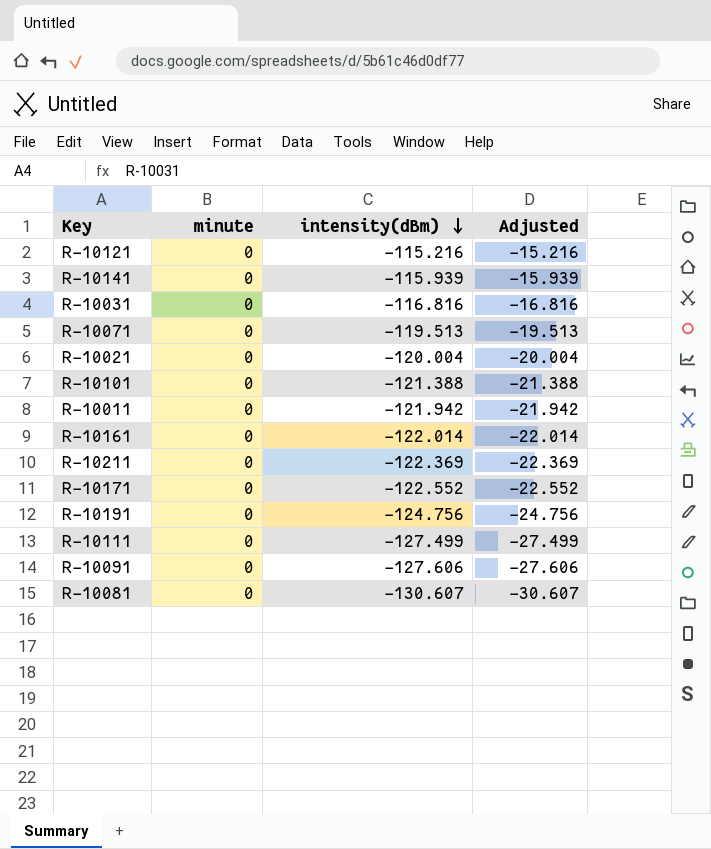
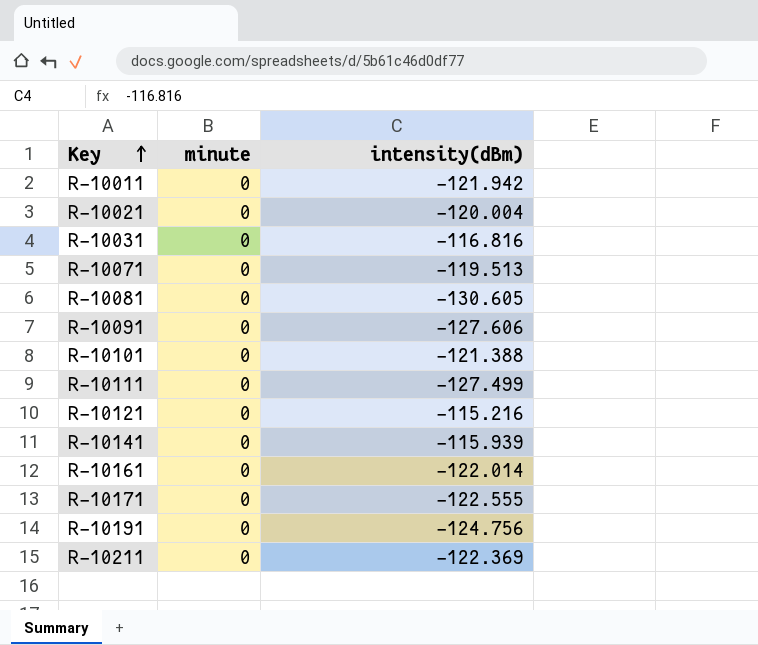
row order: intensity(dBm) descending -> Key ascending
column Adjusted | formula: [intensity(dBm)] + 100 -> none
R-10081 | intensity(dBm): -130.607 -> -130.605
R-10171 | intensity(dBm): -122.552 -> -122.555

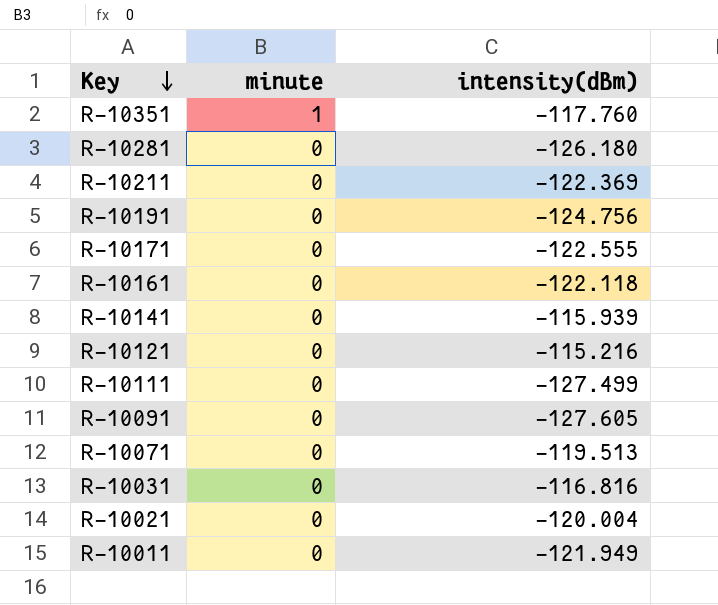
row order: Key ascending -> Key descending
row R-10081: 0 | -130.605 -> none
row R-10101: 0 | -121.388 -> none
row R-10351: none -> 1 | -117.760
row R-10281: none -> 0 | -126.180
R-10161 | intensity(dBm): -122.014 -> -122.118
R-10091 | intensity(dBm): -127.606 -> -127.605
R-10011 | intensity(dBm): -121.942 -> -121.949

